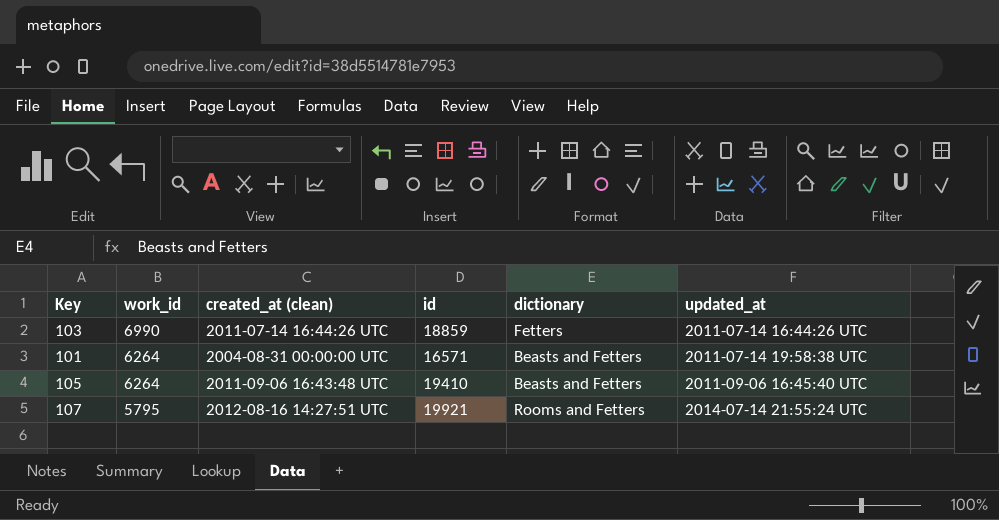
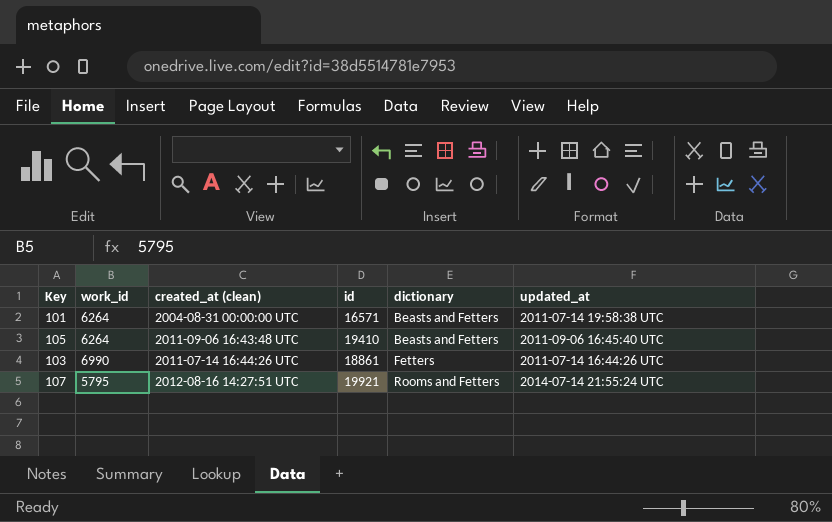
row order: work_id descending -> dictionary ascending
103 | id: 18859 -> 18861

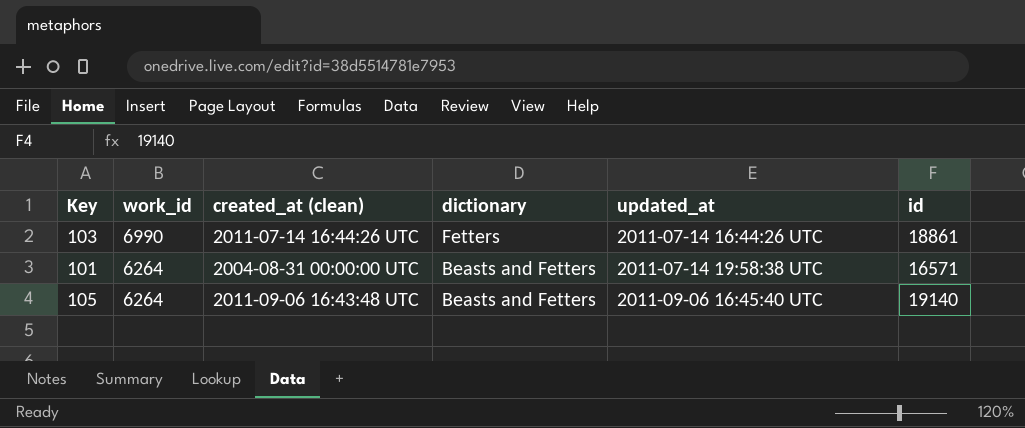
row order: dictionary ascending -> work_id descending
column id | position: 4 -> 6
row 107: 5795 | 2012-08-16 14:27:51 UTC | 19921 | Rooms and Fetters | 2014-07-14 21:55:24 UTC -> none
105 | id: 19410 -> 19140

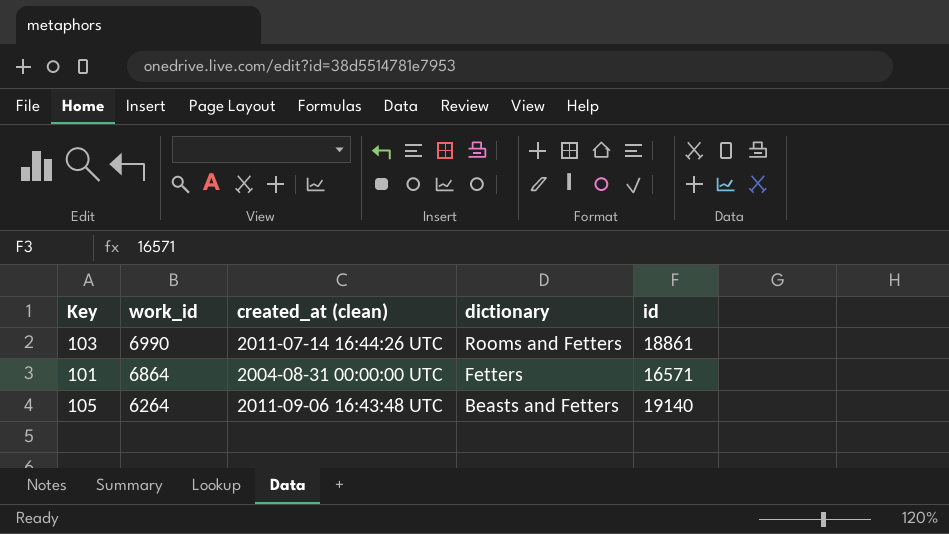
column updated_at | position: 5 -> none
103 | dictionary: Fetters -> Rooms and Fetters
101 | work_id: 6264 -> 6864
101 | dictionary: Beasts and Fetters -> Fetters

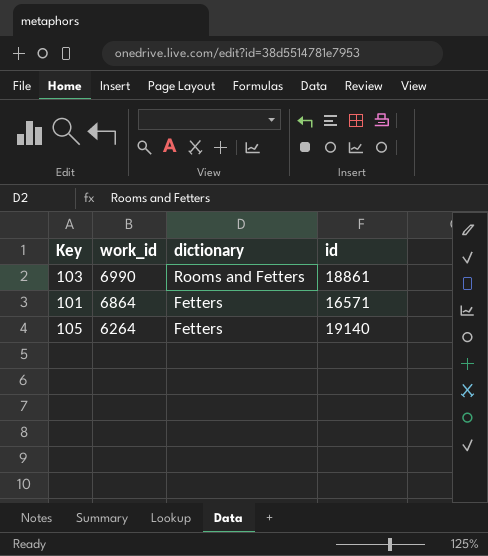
column created_at (clean) | position: 3 -> none
105 | dictionary: Beasts and Fetters -> Fetters

